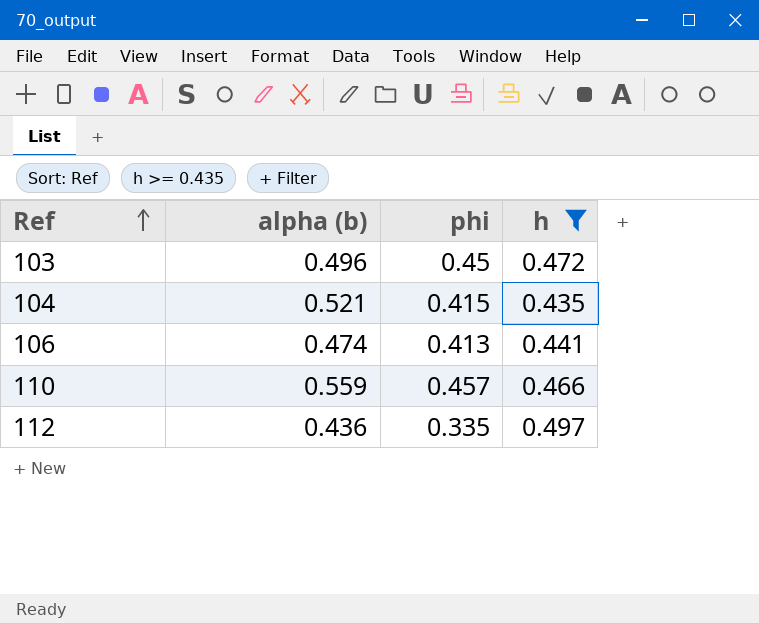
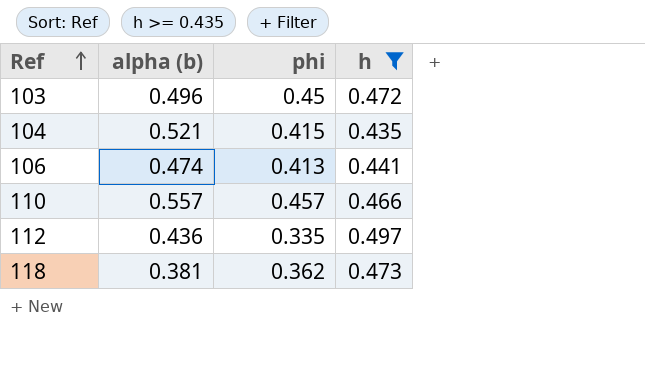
110 | alpha (b): 0.559 -> 0.557
row 118: none -> 0.381 | 0.362 | 0.473

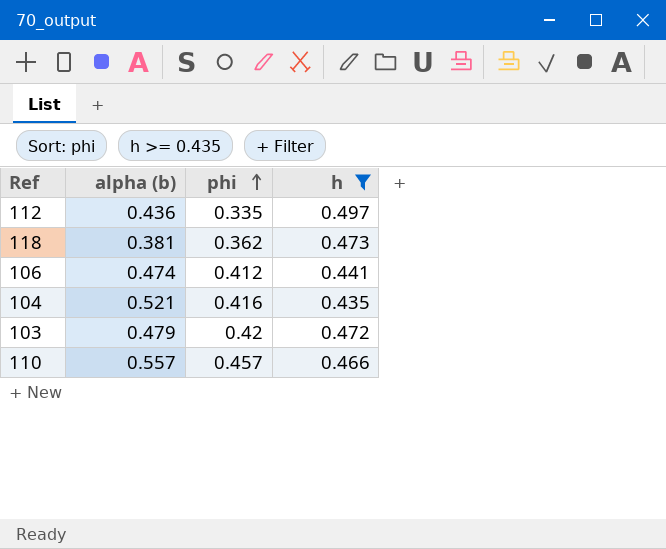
row order: Ref ascending -> phi ascending
106 | phi: 0.413 -> 0.412
104 | phi: 0.415 -> 0.416
103 | alpha (b): 0.496 -> 0.479
103 | phi: 0.45 -> 0.42

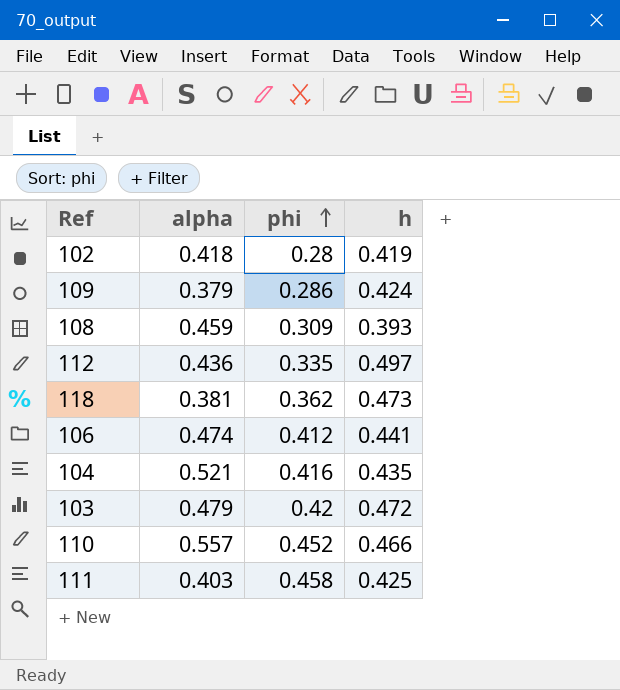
filter: h >= 0.435 -> none
column name: alpha (b) -> alpha
110 | phi: 0.457 -> 0.452

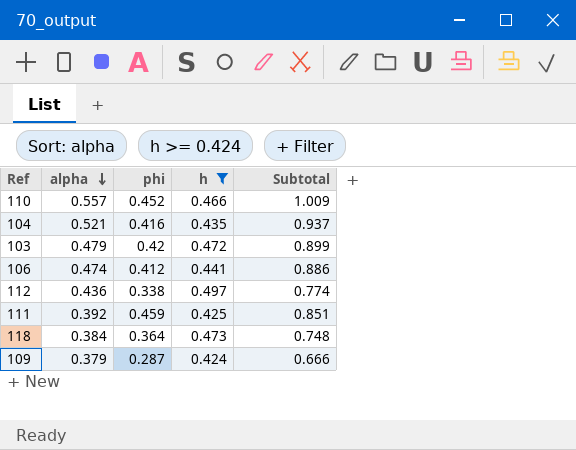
filter: none -> h >= 0.424
row order: phi ascending -> alpha descending
column Subtotal | formula: none -> [alpha] + [phi]
112 | phi: 0.335 -> 0.338
111 | alpha: 0.403 -> 0.392
111 | phi: 0.458 -> 0.459
118 | alpha: 0.381 -> 0.384
118 | phi: 0.362 -> 0.364
109 | phi: 0.286 -> 0.287

